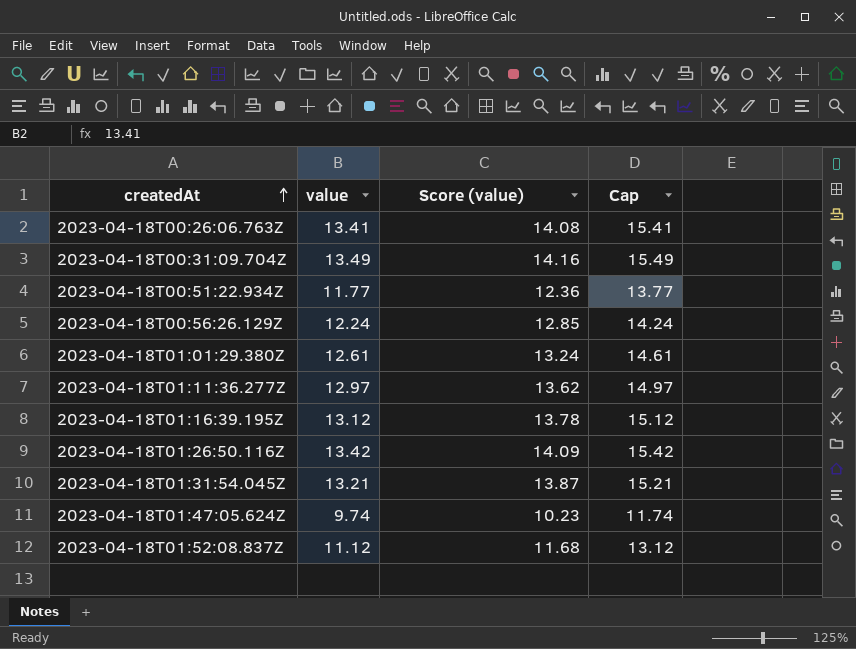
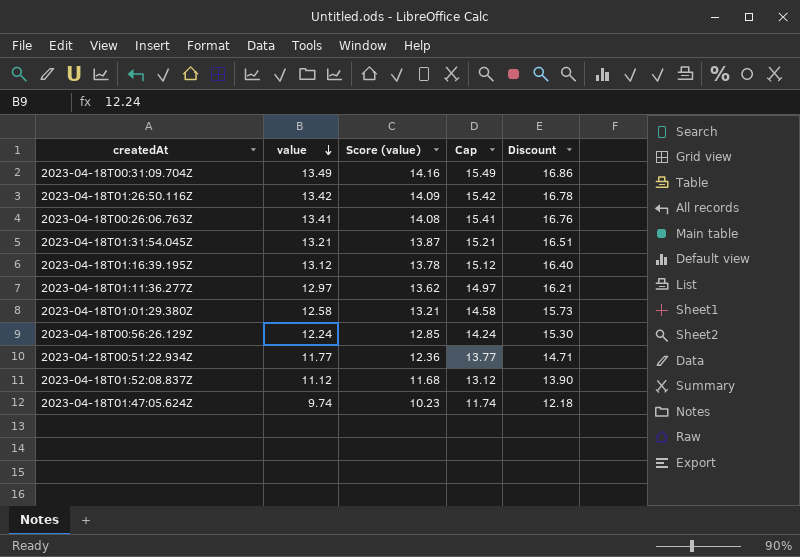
row order: createdAt ascending -> value descending
column Discount | formula: none -> [value] * 1.25
2023-04-18T01:01:29.380Z | value: 12.61 -> 12.58
2023-04-18T01:01:29.380Z | Score (value): 13.24 -> 13.21
2023-04-18T01:01:29.380Z | Cap: 14.61 -> 14.58

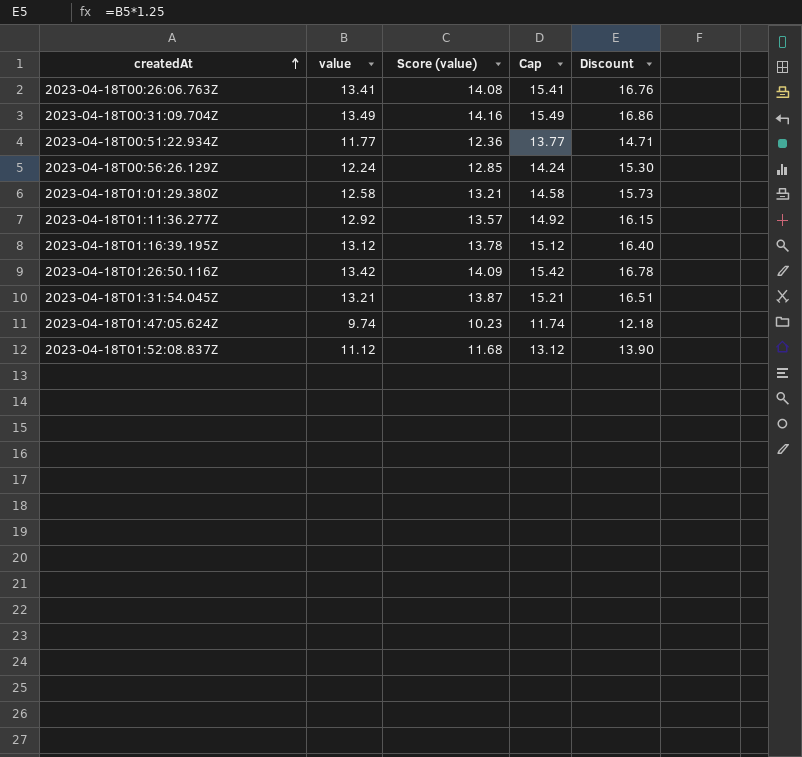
row order: value descending -> createdAt ascending
2023-04-18T01:11:36.277Z | value: 12.97 -> 12.92
2023-04-18T01:11:36.277Z | Score (value): 13.62 -> 13.57
2023-04-18T01:11:36.277Z | Cap: 14.97 -> 14.92
2023-04-18T01:11:36.277Z | Discount: 16.21 -> 16.15

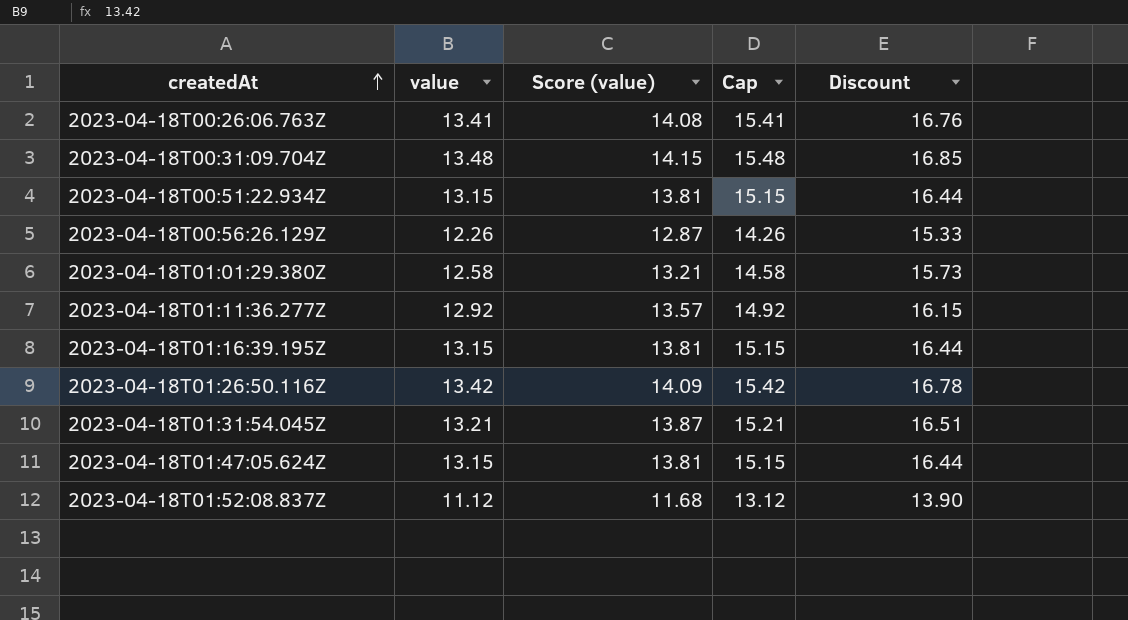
2023-04-18T00:31:09.704Z | value: 13.49 -> 13.48
2023-04-18T00:31:09.704Z | Score (value): 14.16 -> 14.15
2023-04-18T00:31:09.704Z | Cap: 15.49 -> 15.48
2023-04-18T00:31:09.704Z | Discount: 16.86 -> 16.85
2023-04-18T00:51:22.934Z | value: 11.77 -> 13.15
2023-04-18T00:51:22.934Z | Score (value): 12.36 -> 13.81
2023-04-18T00:51:22.934Z | Cap: 13.77 -> 15.15
2023-04-18T00:51:22.934Z | Discount: 14.71 -> 16.44
2023-04-18T00:56:26.129Z | value: 12.24 -> 12.26
2023-04-18T00:56:26.129Z | Score (value): 12.85 -> 12.87
2023-04-18T00:56:26.129Z | Cap: 14.24 -> 14.26
2023-04-18T00:56:26.129Z | Discount: 15.30 -> 15.33
2023-04-18T01:16:39.195Z | value: 13.12 -> 13.15
2023-04-18T01:16:39.195Z | Score (value): 13.78 -> 13.81
2023-04-18T01:16:39.195Z | Cap: 15.12 -> 15.15
2023-04-18T01:16:39.195Z | Discount: 16.40 -> 16.44
2023-04-18T01:47:05.624Z | value: 9.74 -> 13.15
2023-04-18T01:47:05.624Z | Score (value): 10.23 -> 13.81
2023-04-18T01:47:05.624Z | Cap: 11.74 -> 15.15
2023-04-18T01:47:05.624Z | Discount: 12.18 -> 16.44

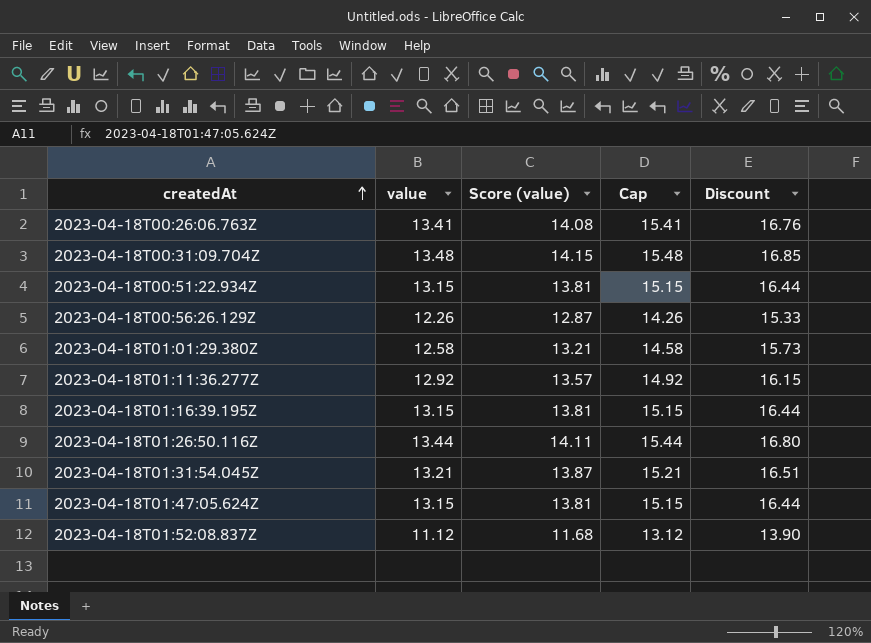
2023-04-18T01:26:50.116Z | value: 13.42 -> 13.44
2023-04-18T01:26:50.116Z | Score (value): 14.09 -> 14.11
2023-04-18T01:26:50.116Z | Cap: 15.42 -> 15.44
2023-04-18T01:26:50.116Z | Discount: 16.78 -> 16.80

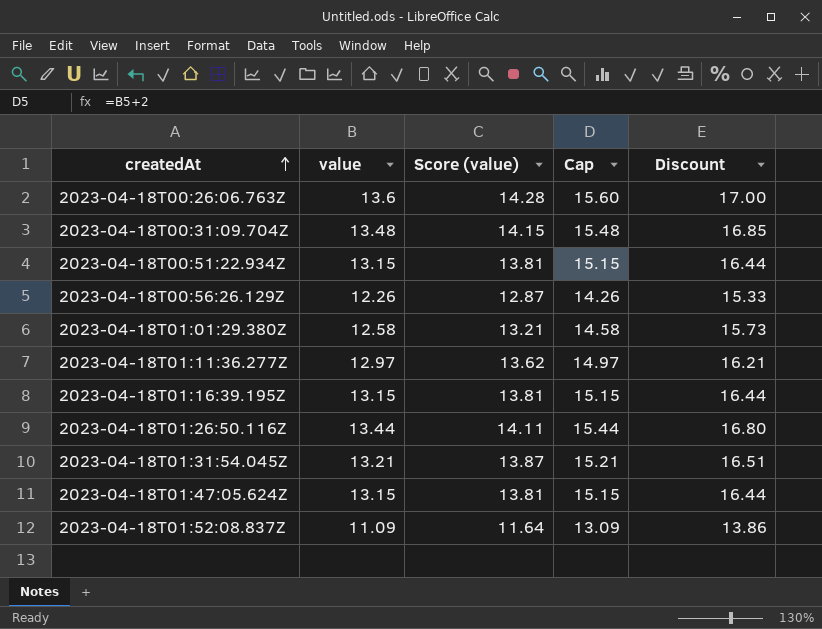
2023-04-18T00:26:06.763Z | value: 13.41 -> 13.6
2023-04-18T00:26:06.763Z | Score (value): 14.08 -> 14.28
2023-04-18T00:26:06.763Z | Cap: 15.41 -> 15.60
2023-04-18T00:26:06.763Z | Discount: 16.76 -> 17.00
2023-04-18T01:11:36.277Z | value: 12.92 -> 12.97
2023-04-18T01:11:36.277Z | Score (value): 13.57 -> 13.62
2023-04-18T01:11:36.277Z | Cap: 14.92 -> 14.97
2023-04-18T01:11:36.277Z | Discount: 16.15 -> 16.21
2023-04-18T01:52:08.837Z | value: 11.12 -> 11.09
2023-04-18T01:52:08.837Z | Score (value): 11.68 -> 11.64
2023-04-18T01:52:08.837Z | Cap: 13.12 -> 13.09
2023-04-18T01:52:08.837Z | Discount: 13.90 -> 13.86

